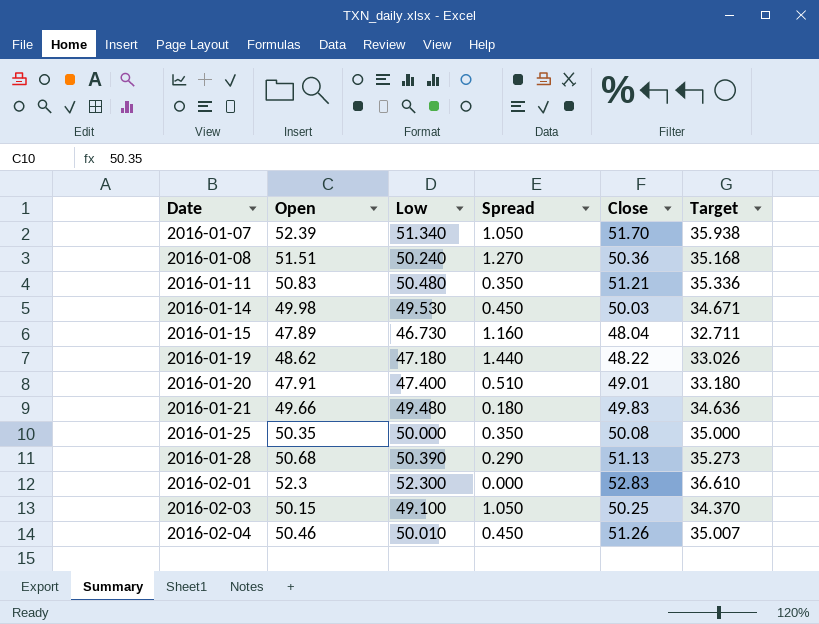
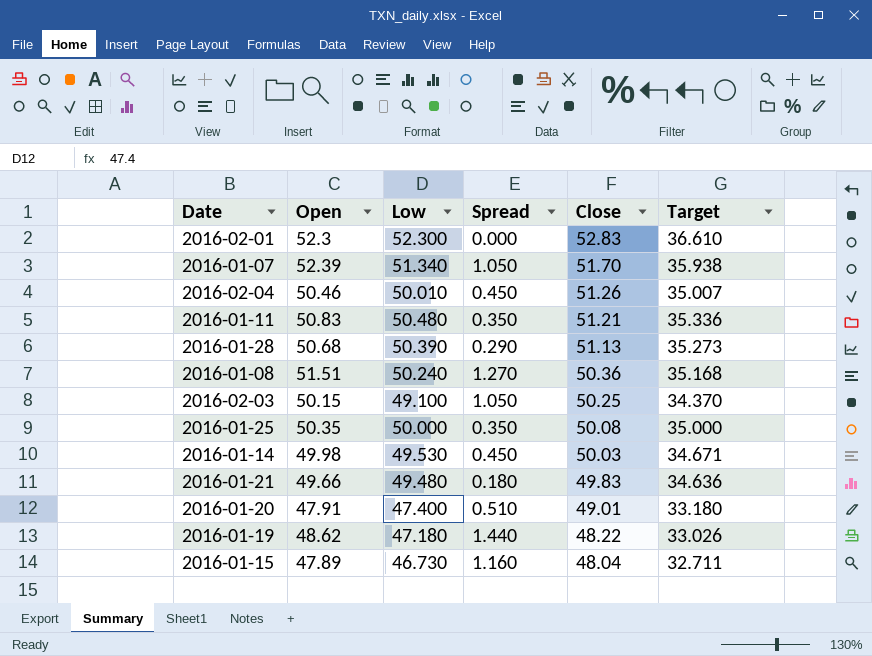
row order: Date ascending -> Close descending

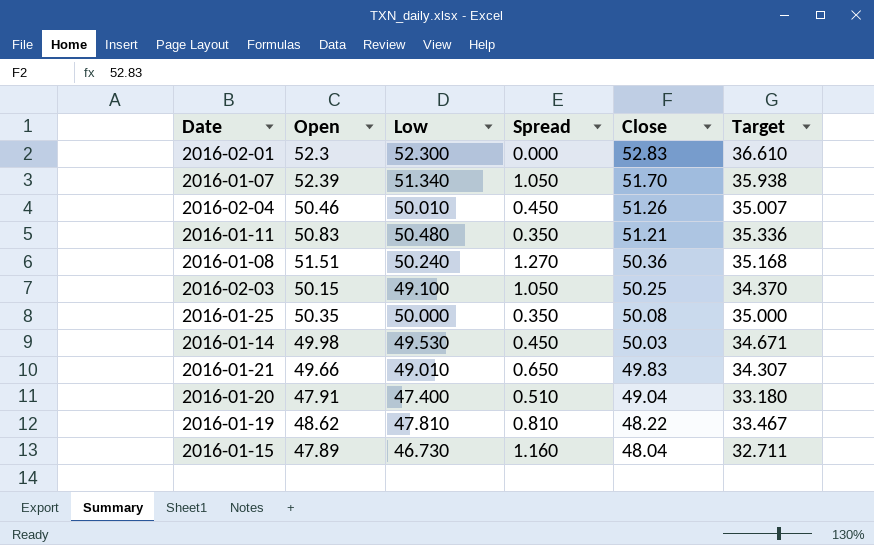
row 2016-01-28: 50.68 | 50.390 | 0.290 | 51.13 | 35.273 -> none
2016-01-21 | Low: 49.480 -> 49.010
2016-01-21 | Spread: 0.180 -> 0.650
2016-01-21 | Target: 34.636 -> 34.307
2016-01-20 | Close: 49.01 -> 49.04
2016-01-19 | Low: 47.180 -> 47.810
2016-01-19 | Spread: 1.440 -> 0.810
2016-01-19 | Target: 33.026 -> 33.467

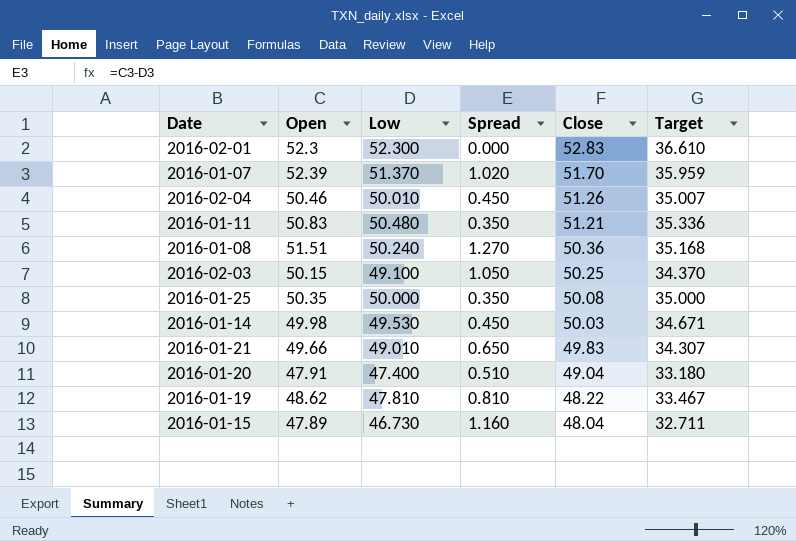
2016-01-07 | Low: 51.340 -> 51.370
2016-01-07 | Spread: 1.050 -> 1.020
2016-01-07 | Target: 35.938 -> 35.959

